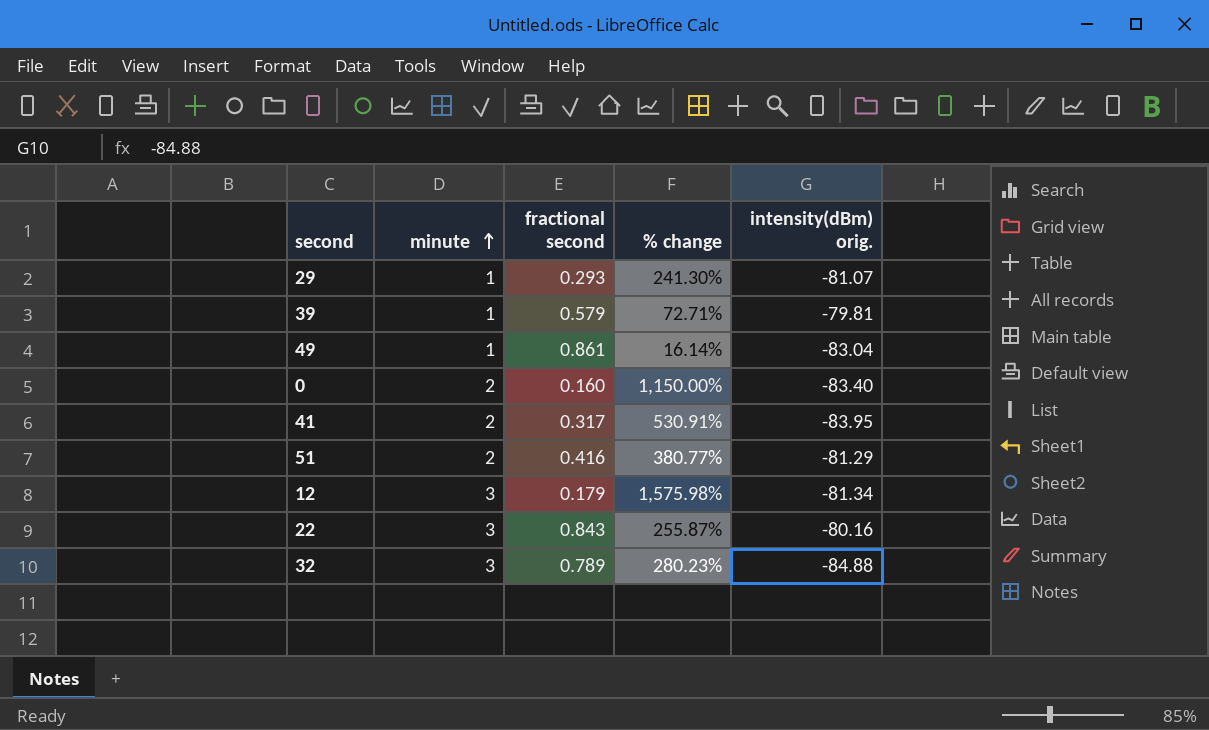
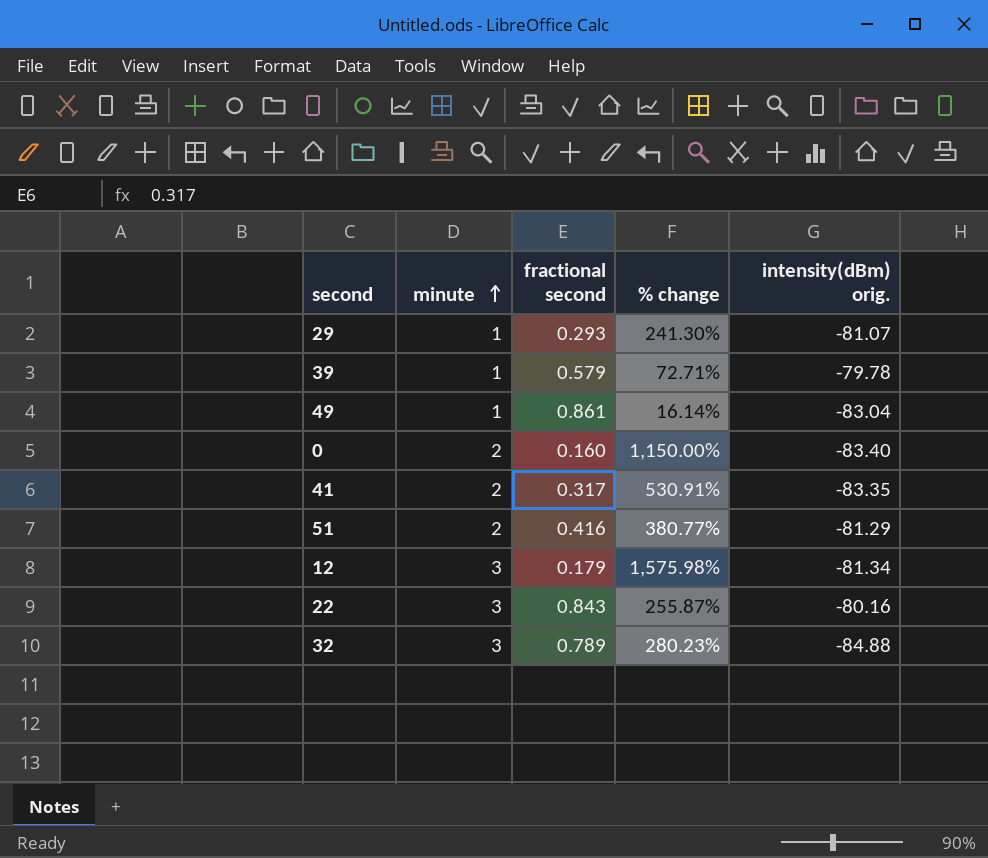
39 | intensity(dBm) orig.: -79.81 -> -79.78
41 | intensity(dBm) orig.: -83.95 -> -83.35

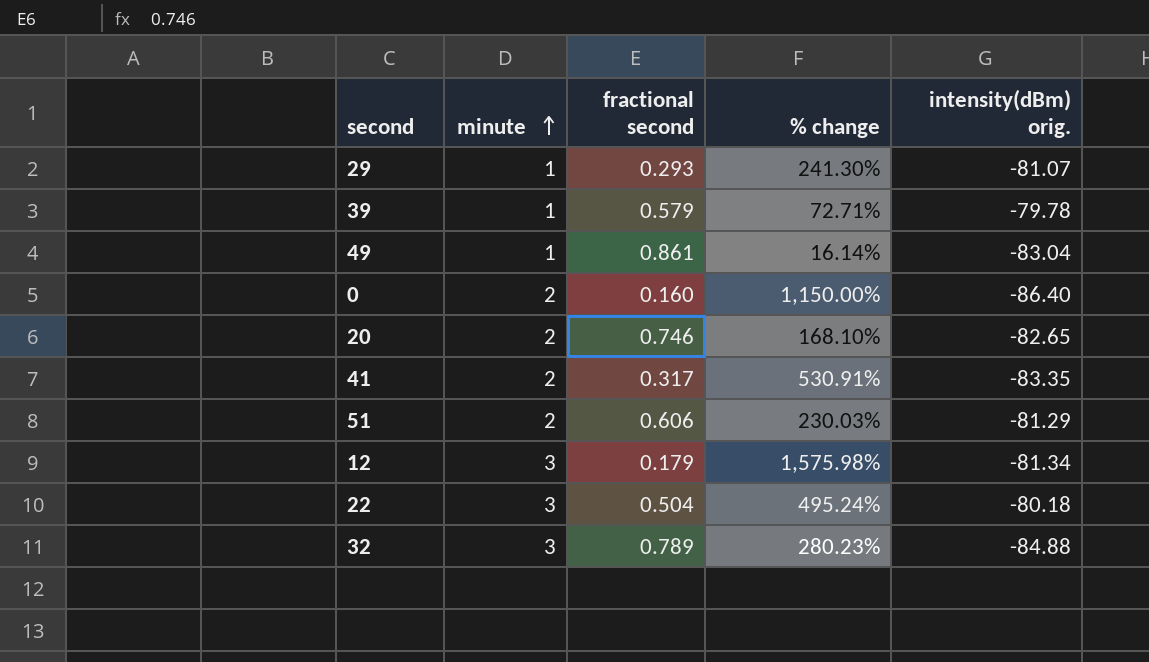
0 | intensity(dBm) orig.: -83.40 -> -86.40
row 20: none -> 2 | 0.746 | 168.10% | -82.65
51 | fractional second: 0.416 -> 0.606
51 | % change: 380.77% -> 230.03%
22 | fractional second: 0.843 -> 0.504
22 | % change: 255.87% -> 495.24%
22 | intensity(dBm) orig.: -80.16 -> -80.18

